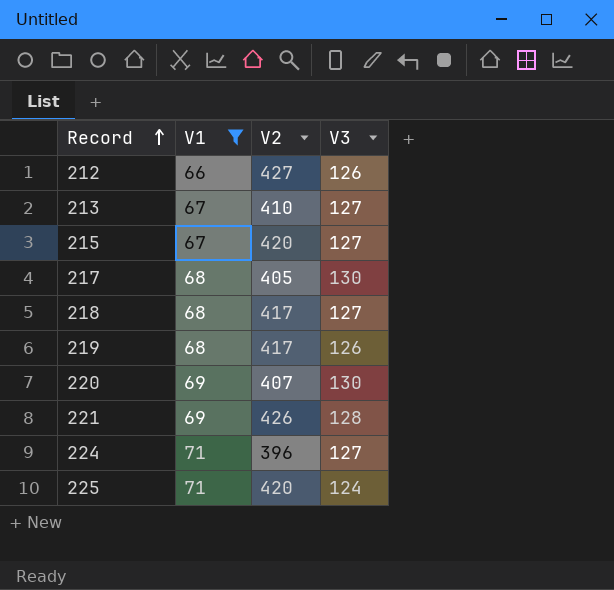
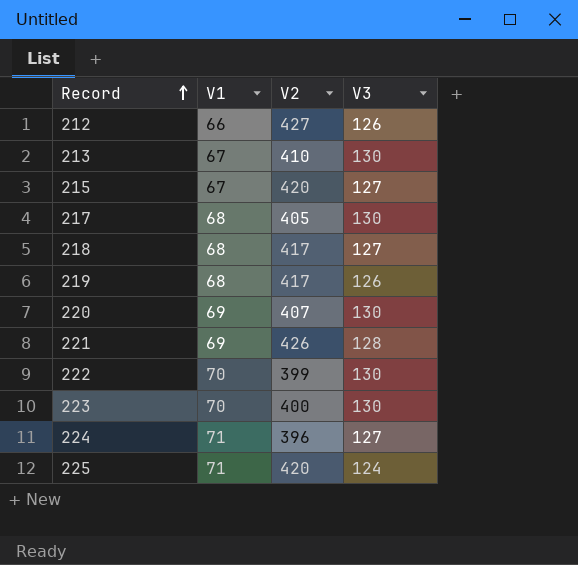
filter: V1 != 70 -> none
213 | V3: 127 -> 130

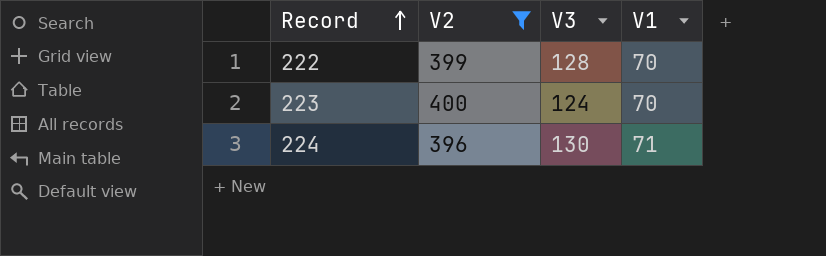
filter: none -> V2 <= 400
column V1 | position: 2 -> 4
222 | V3: 130 -> 128
223 | V3: 130 -> 124
224 | V3: 127 -> 130

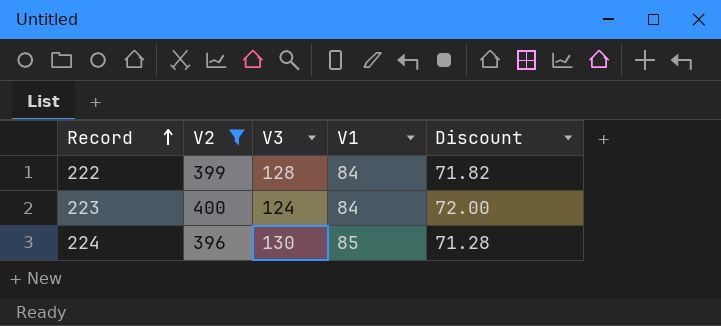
column Discount | formula: none -> [V2] * 0.18
222 | V1: 70 -> 84
223 | V1: 70 -> 84
224 | V1: 71 -> 85

